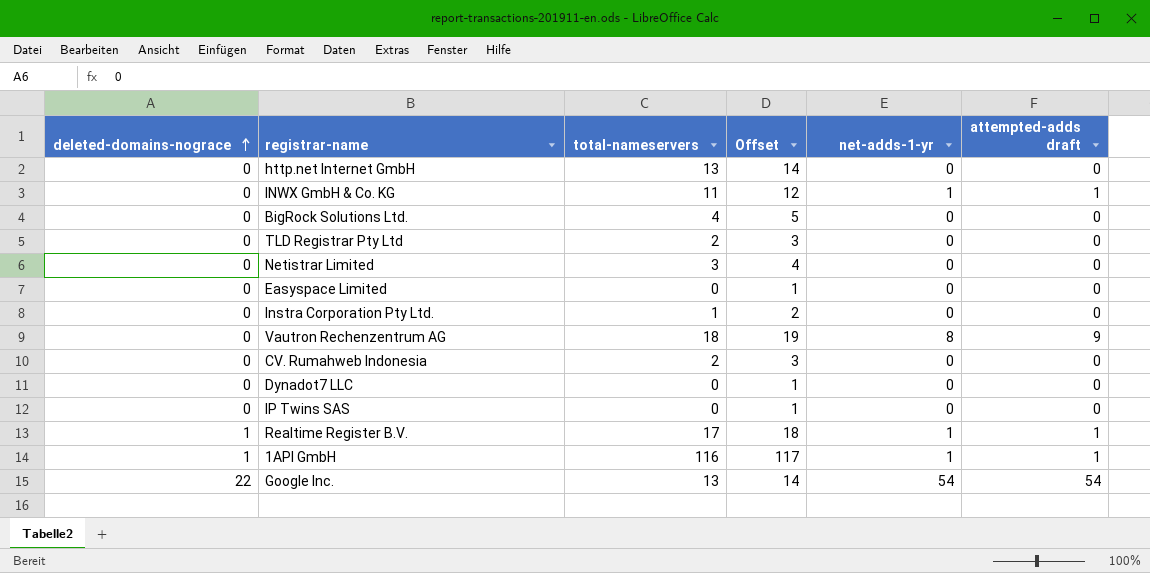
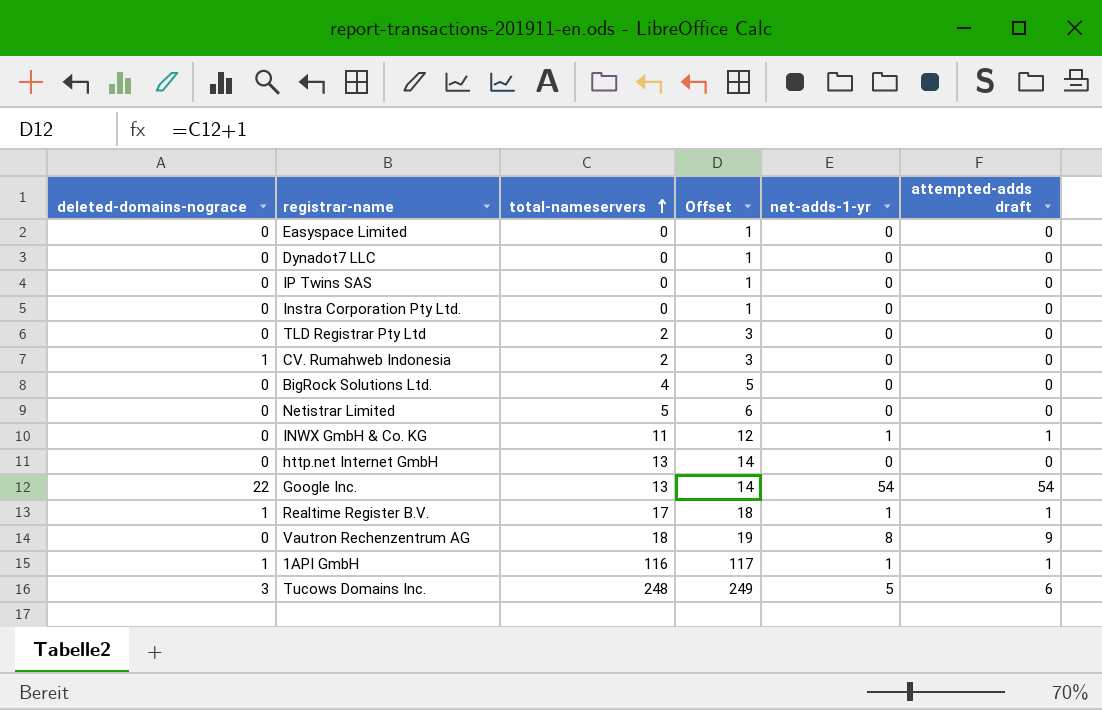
row order: deleted-domains-nograce ascending -> total-nameservers ascending
Instra Corporation Pty Ltd. | total-nameservers: 1 -> 0
Instra Corporation Pty Ltd. | Offset: 2 -> 1
CV. Rumahweb Indonesia | deleted-domains-nograce: 0 -> 1
Netistrar Limited | total-nameservers: 3 -> 5
Netistrar Limited | Offset: 4 -> 6
row Tucows Domains Inc.: none -> 3 | 248 | 249 | 5 | 6

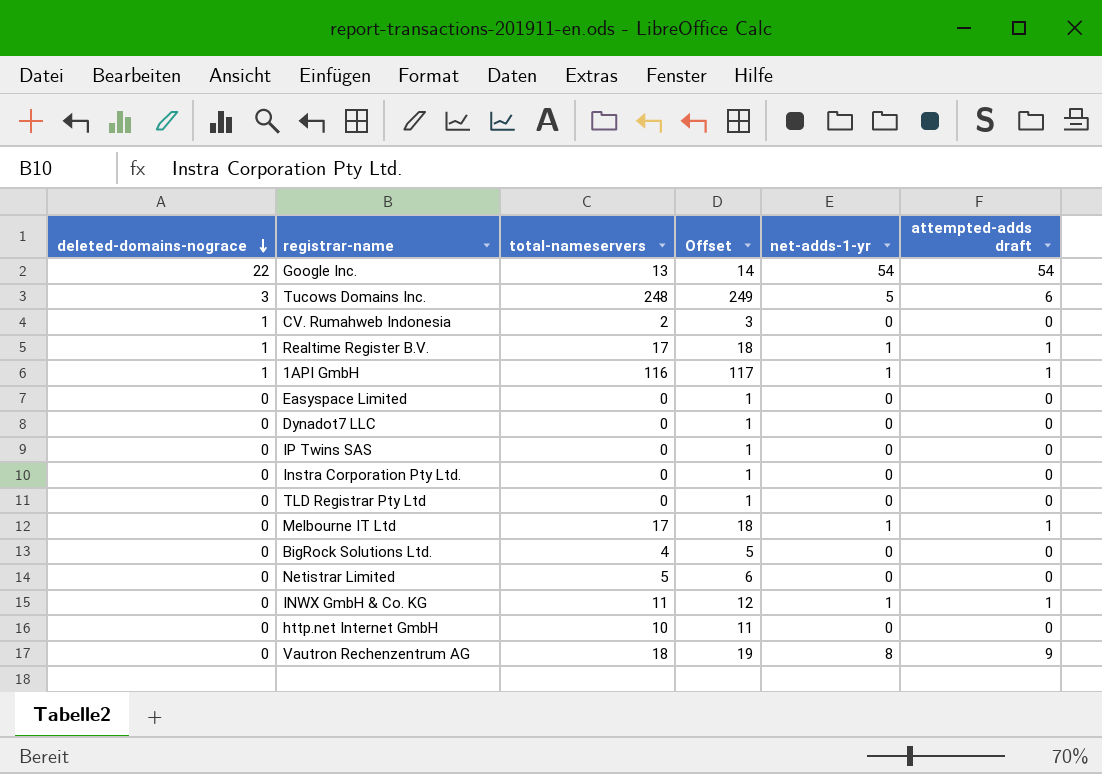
row order: total-nameservers ascending -> deleted-domains-nograce descending
TLD Registrar Pty Ltd | total-nameservers: 2 -> 0
TLD Registrar Pty Ltd | Offset: 3 -> 1
row Melbourne IT Ltd: none -> 0 | 17 | 18 | 1 | 1
http.net Internet GmbH | total-nameservers: 13 -> 10
http.net Internet GmbH | Offset: 14 -> 11

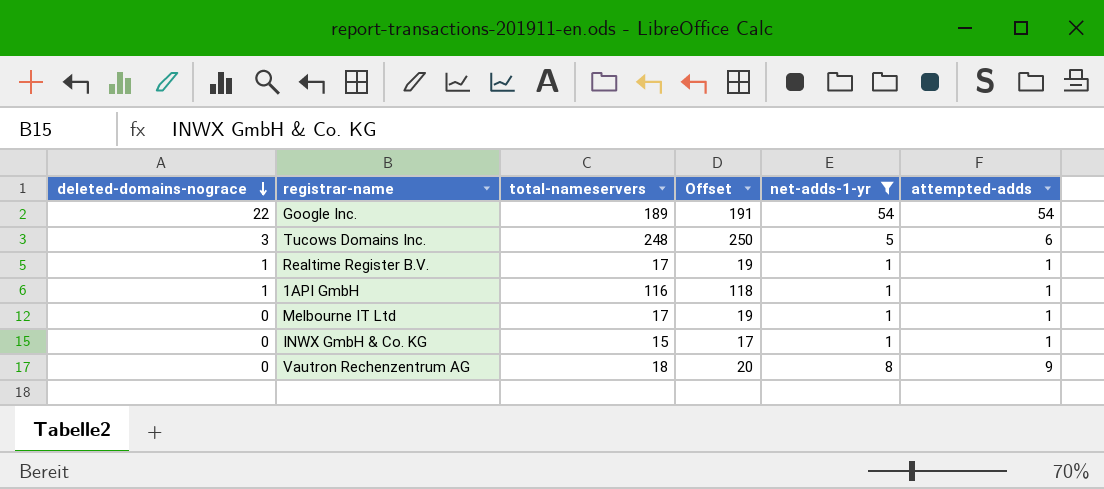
filter: none -> net-adds-1-yr != 0
column Offset | formula: [total-nameservers] + 1 -> [total-nameservers] + 2
column name: attempted-adds draft -> attempted-adds
Google Inc. | total-nameservers: 13 -> 189
INWX GmbH & Co. KG | total-nameservers: 11 -> 15

